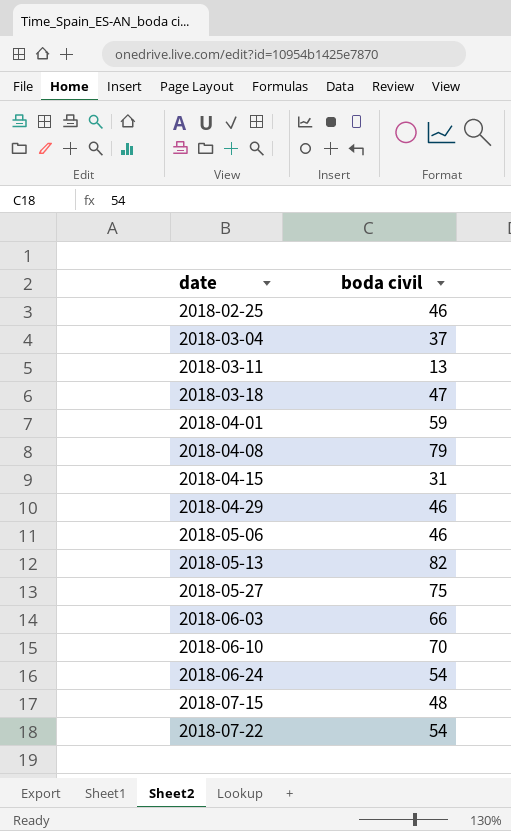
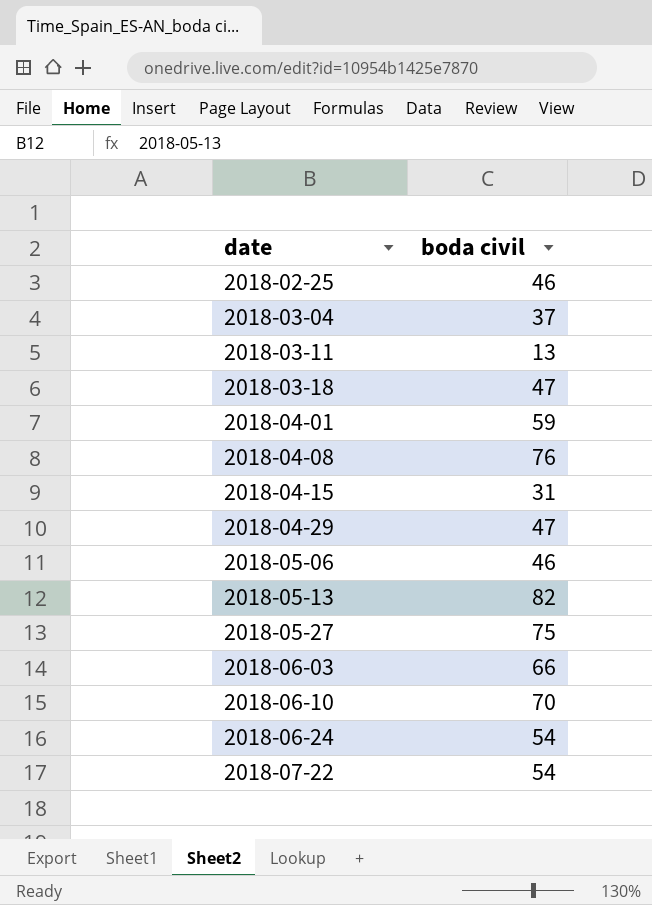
row 2018-07-15: 48 -> none
2018-04-08 | boda civil: 79 -> 76
2018-04-29 | boda civil: 46 -> 47

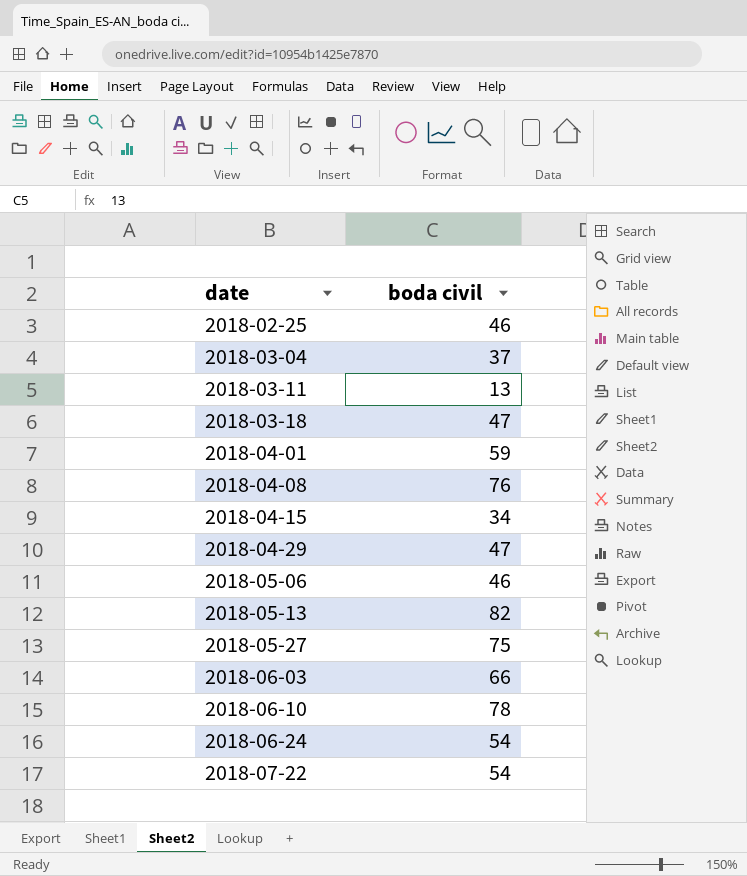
2018-04-15 | boda civil: 31 -> 34
2018-06-10 | boda civil: 70 -> 78

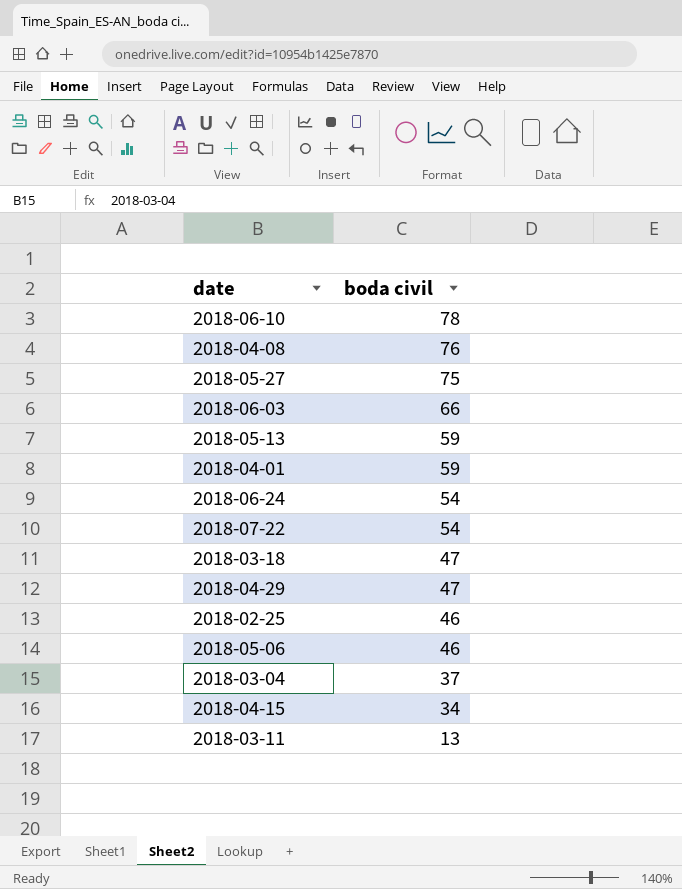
row order: date ascending -> boda civil descending
2018-05-13 | boda civil: 82 -> 59

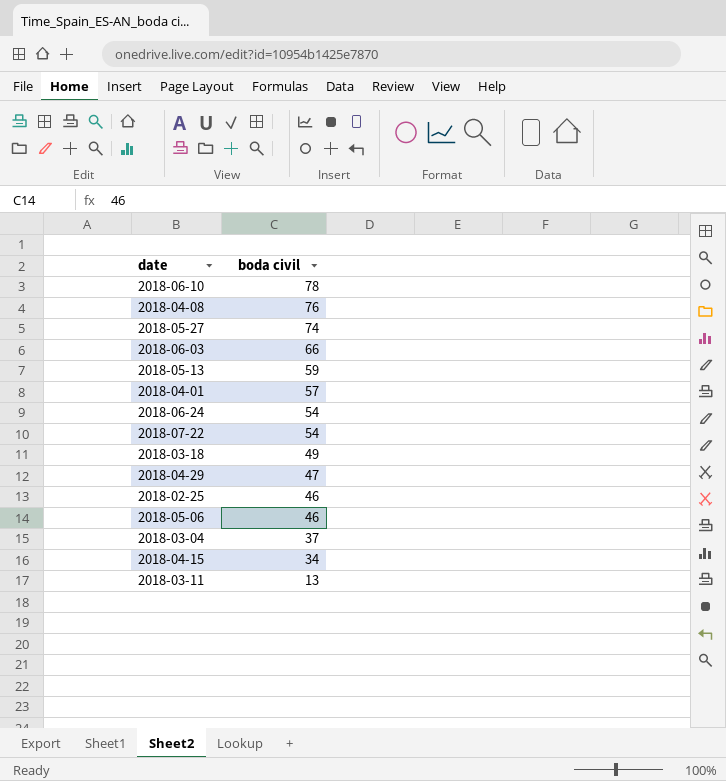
2018-05-27 | boda civil: 75 -> 74
2018-04-01 | boda civil: 59 -> 57
2018-03-18 | boda civil: 47 -> 49

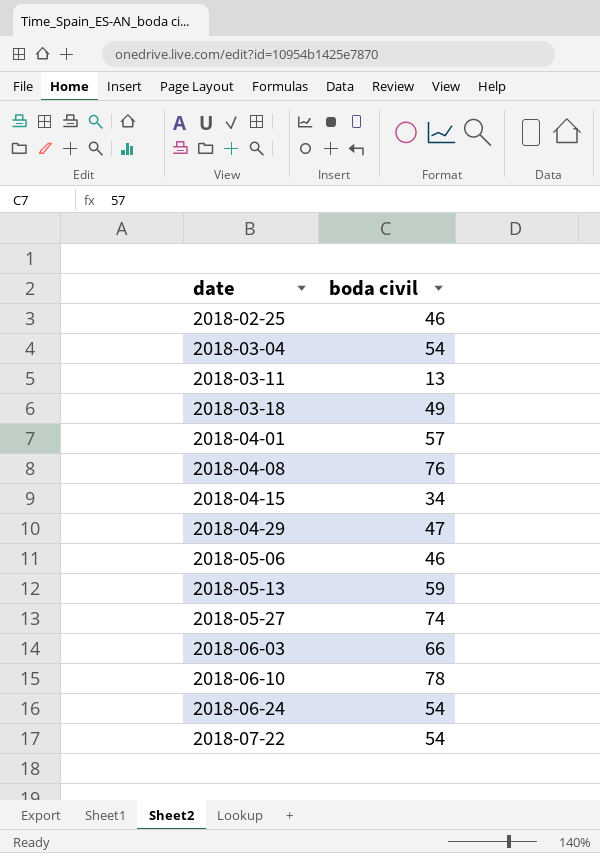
row order: boda civil descending -> date ascending
2018-03-04 | boda civil: 37 -> 54

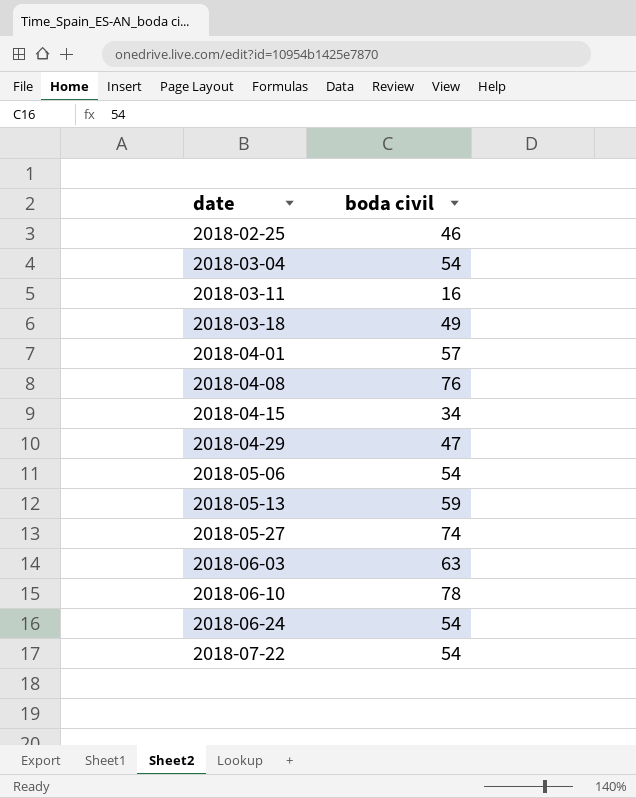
2018-03-11 | boda civil: 13 -> 16
2018-05-06 | boda civil: 46 -> 54
2018-06-03 | boda civil: 66 -> 63

